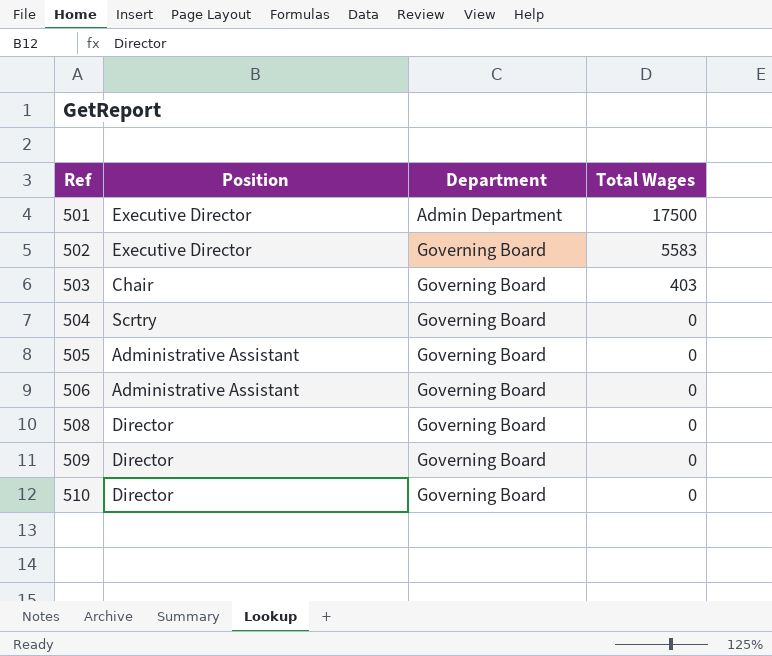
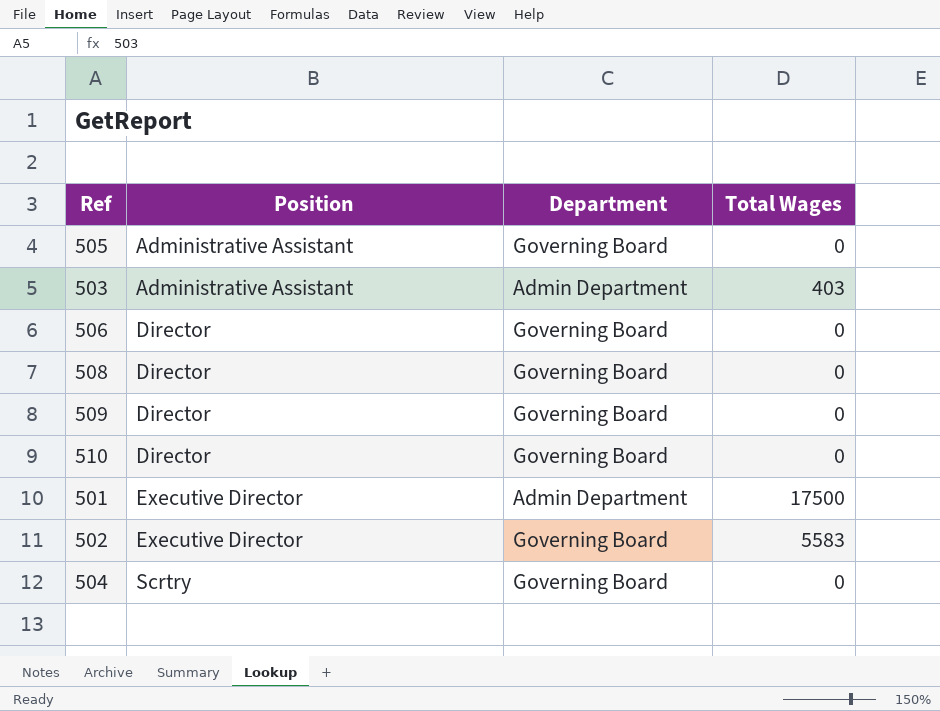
row order: Ref ascending -> Position ascending
503 | Position: Chair -> Administrative Assistant
503 | Department: Governing Board -> Admin Department
506 | Position: Administrative Assistant -> Director

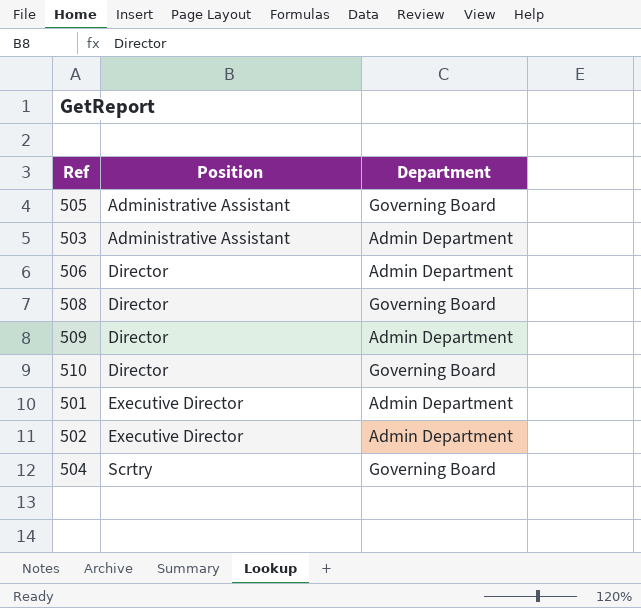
column Total Wages | position: 4 -> none
506 | Department: Governing Board -> Admin Department
509 | Department: Governing Board -> Admin Department
502 | Department: Governing Board -> Admin Department

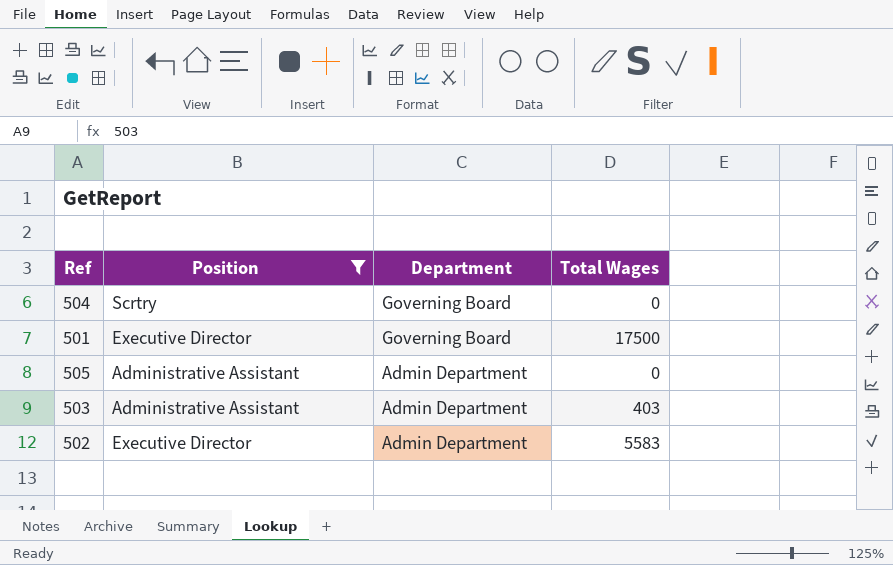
filter: none -> Position != Director
row order: Position ascending -> Department descending
column Total Wages | position: none -> 4
501 | Department: Admin Department -> Governing Board
505 | Department: Governing Board -> Admin Department

